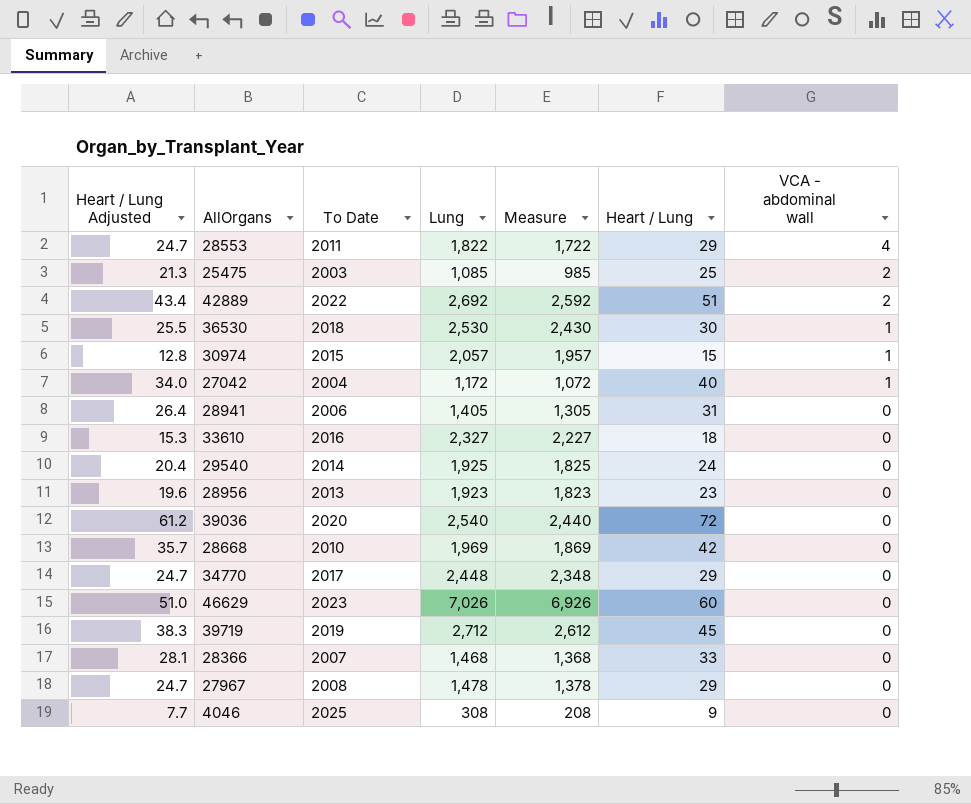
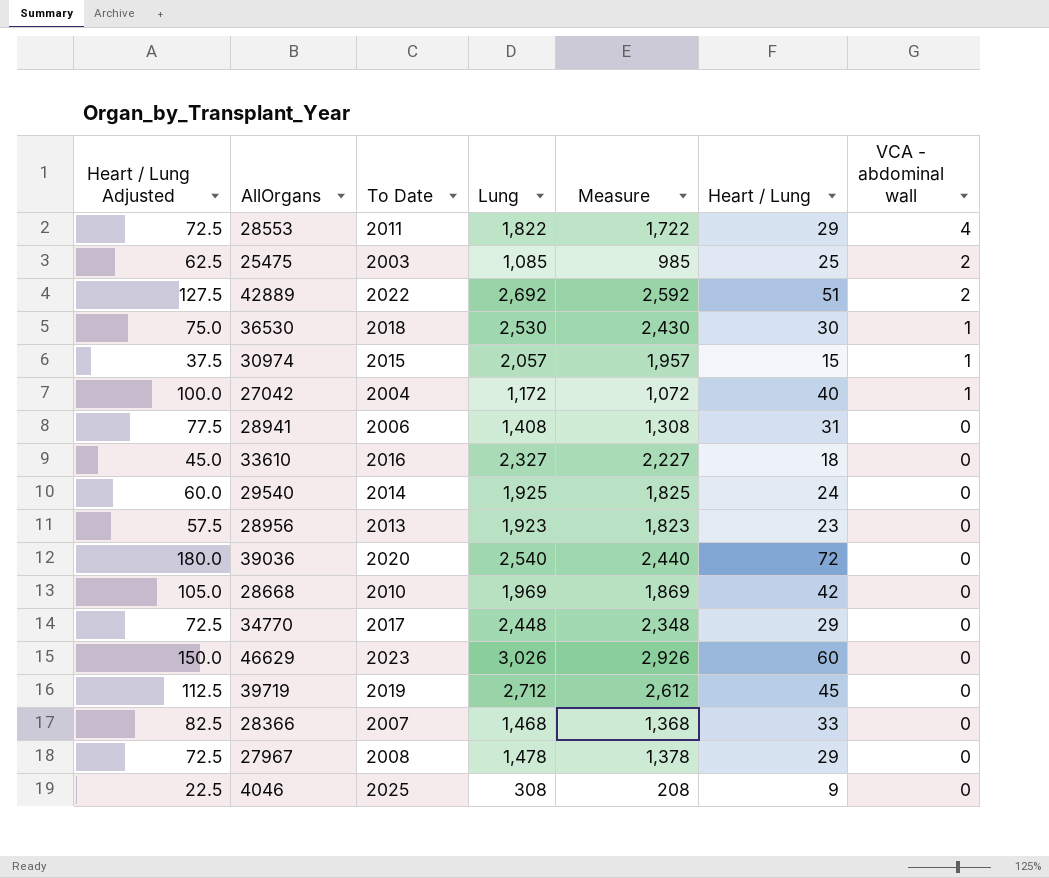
column Heart / Lung Adjusted | formula: [Heart / Lung] * 0.85 -> [Heart / Lung] * 2.5
28941 | Lung: 1,405 -> 1,408
28941 | Measure: 1,305 -> 1,308
46629 | Lung: 7,026 -> 3,026
46629 | Measure: 6,926 -> 2,926

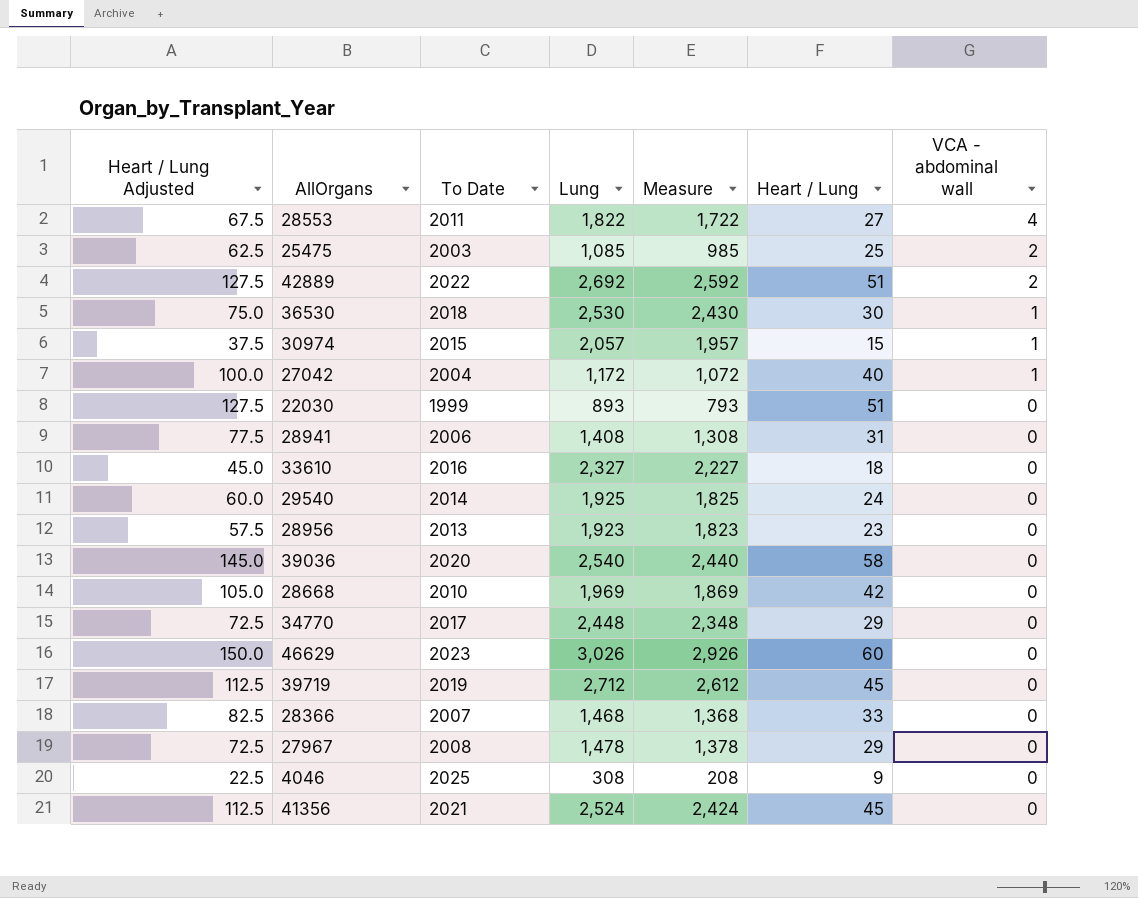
28553 | Heart / Lung Adjusted: 72.5 -> 67.5
28553 | Heart / Lung: 29 -> 27
row 22030: none -> 127.5 | 1999 | 893 | 793 | 51 | 0
39036 | Heart / Lung Adjusted: 180.0 -> 145.0
39036 | Heart / Lung: 72 -> 58
row 41356: none -> 112.5 | 2021 | 2,524 | 2,424 | 45 | 0

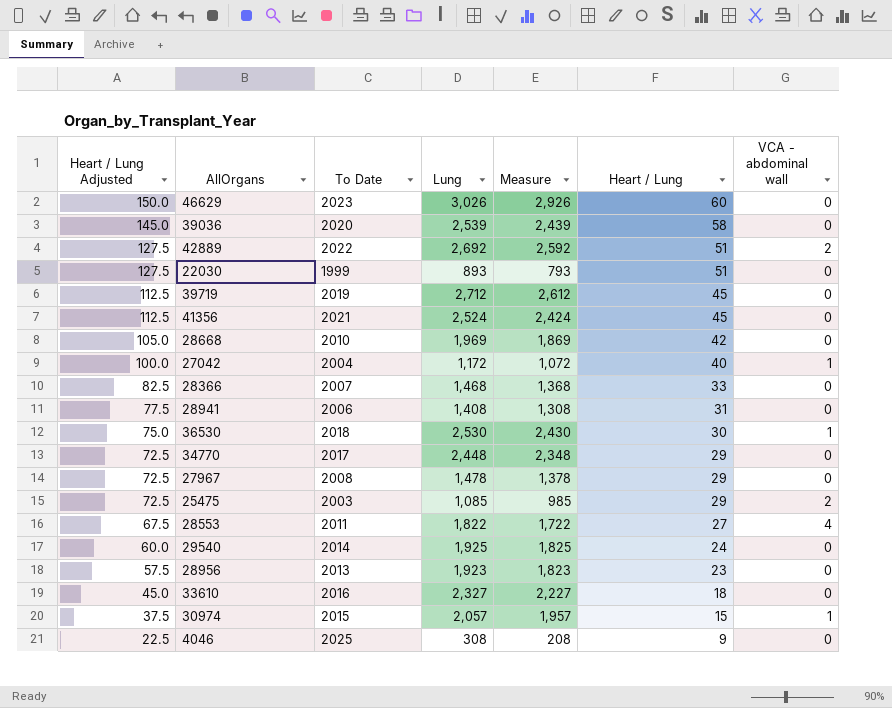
row order: VCA - abdominal wall descending -> Heart / Lung Adjusted descending
39036 | Lung: 2,540 -> 2,539
39036 | Measure: 2,440 -> 2,439
25475 | Heart / Lung Adjusted: 62.5 -> 72.5
25475 | Heart / Lung: 25 -> 29

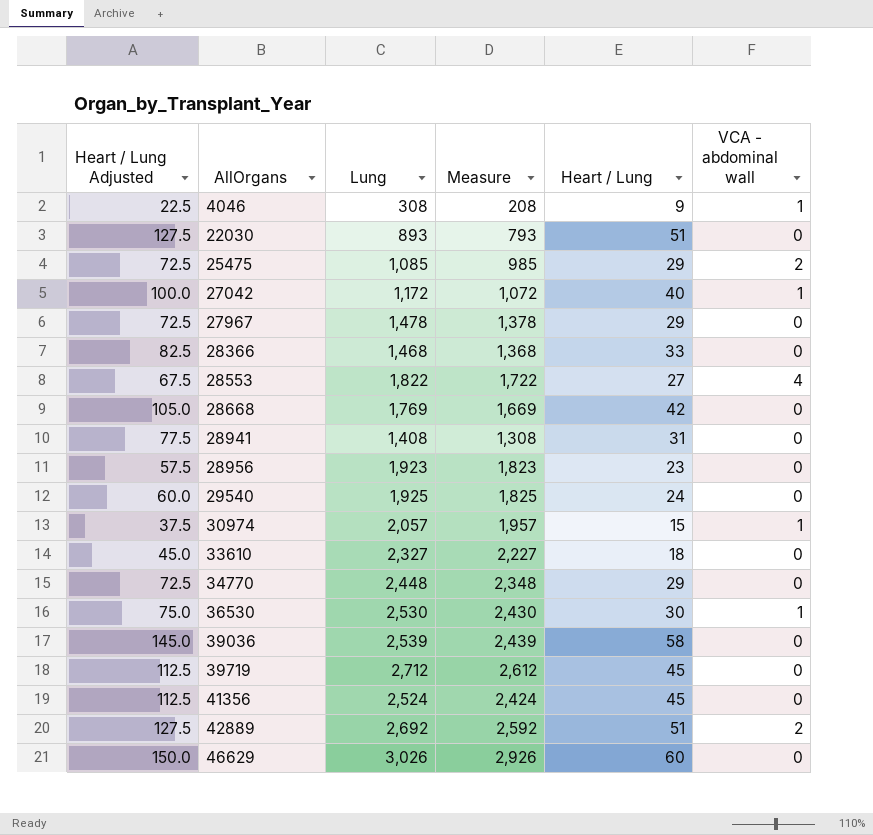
row order: Heart / Lung Adjusted descending -> AllOrgans ascending
column To Date | position: 3 -> none
4046 | VCA - abdominal wall: 0 -> 1
28668 | Lung: 1,969 -> 1,769
28668 | Measure: 1,869 -> 1,669

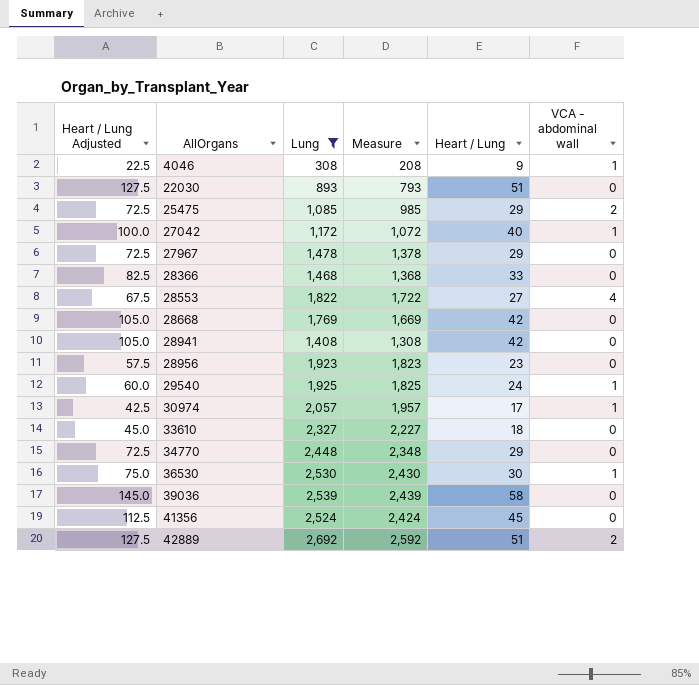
filter: none -> Lung <= 2,692
28941 | Heart / Lung Adjusted: 77.5 -> 105.0
28941 | Heart / Lung: 31 -> 42
29540 | VCA - abdominal wall: 0 -> 1
30974 | Heart / Lung Adjusted: 37.5 -> 42.5
30974 | Heart / Lung: 15 -> 17

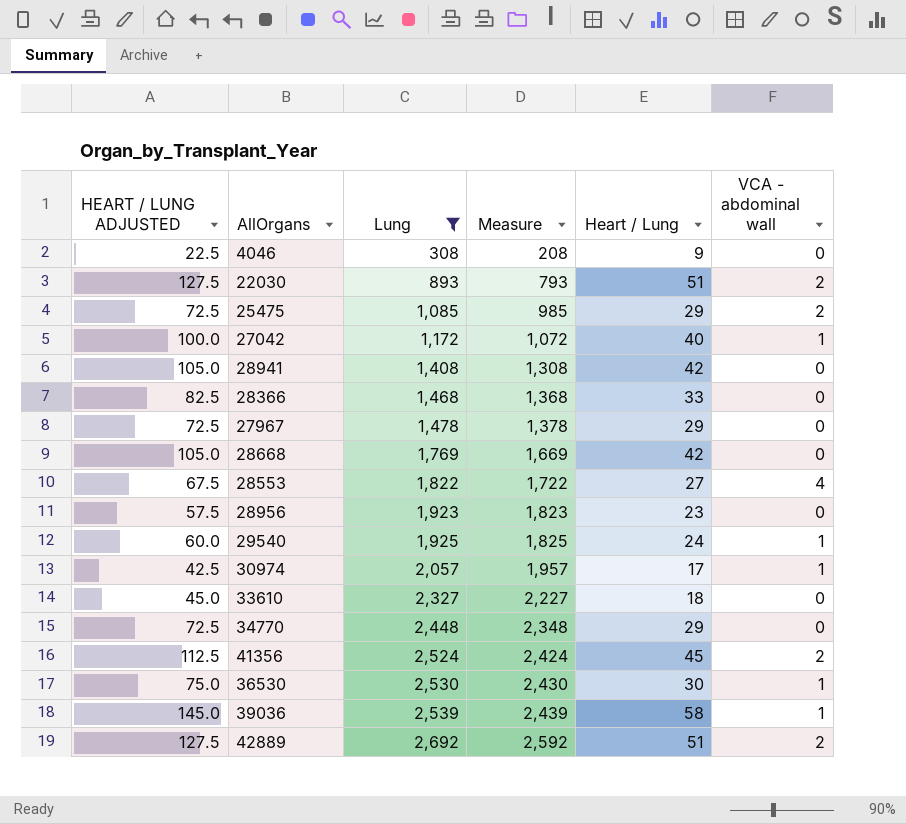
row order: AllOrgans ascending -> Lung ascending
column name: Heart / Lung Adjusted -> HEART / LUNG ADJUSTED
4046 | VCA - abdominal wall: 1 -> 0
22030 | VCA - abdominal wall: 0 -> 2
41356 | VCA - abdominal wall: 0 -> 2
39036 | VCA - abdominal wall: 0 -> 1

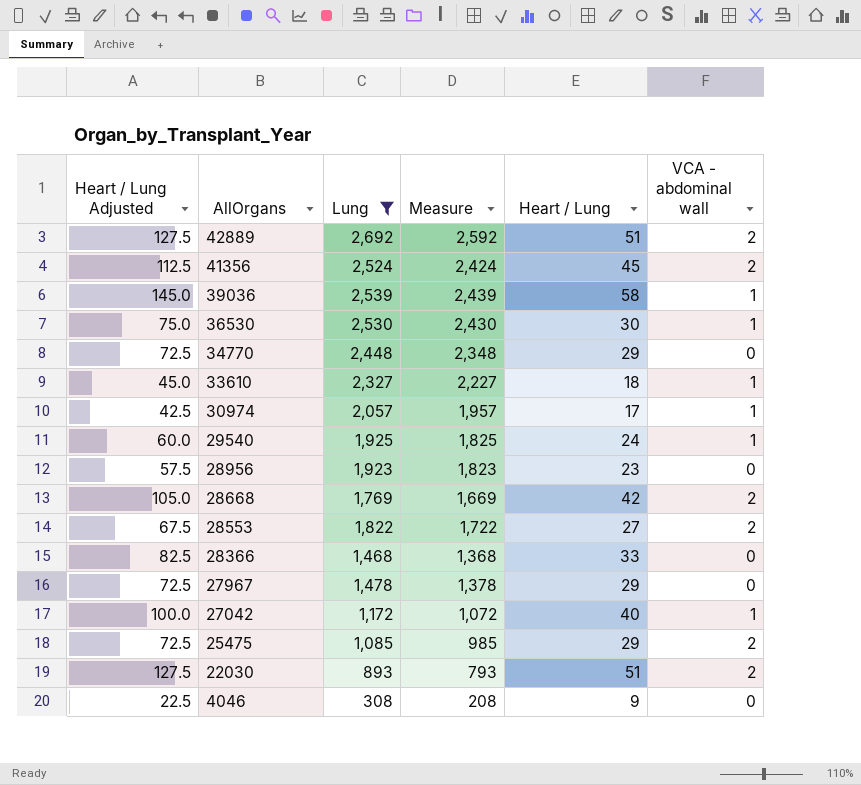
row order: Lung ascending -> AllOrgans descending
column name: HEART / LUNG ADJUSTED -> Heart / Lung Adjusted
row 28941: 105.0 | 1,408 | 1,308 | 42 | 0 -> none
33610 | VCA - abdominal wall: 0 -> 1
28668 | VCA - abdominal wall: 0 -> 2
28553 | VCA - abdominal wall: 4 -> 2

